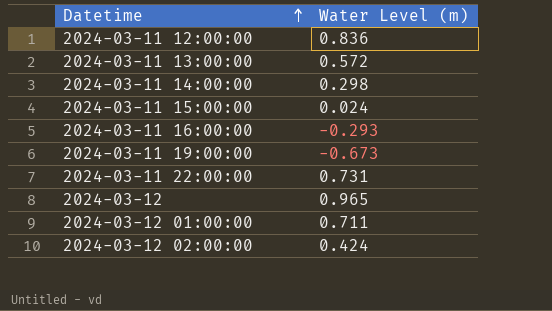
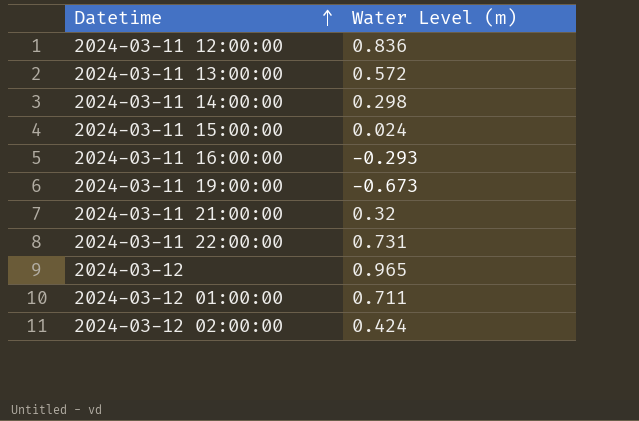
row 2024-03-11 21:00:00: none -> 0.32

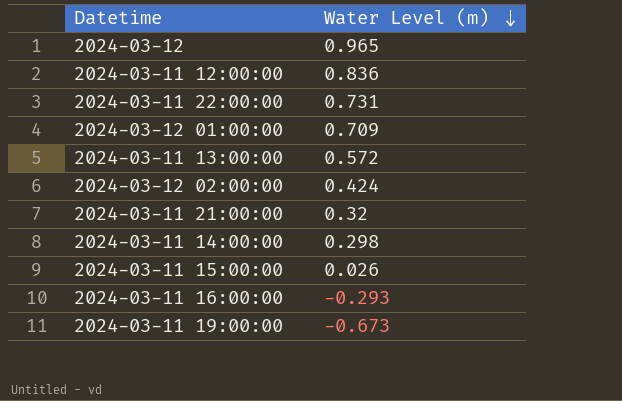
row order: Datetime ascending -> Water Level (m) descending
2024-03-12 01:00:00 | Water Level (m): 0.711 -> 0.709
2024-03-11 15:00:00 | Water Level (m): 0.024 -> 0.026

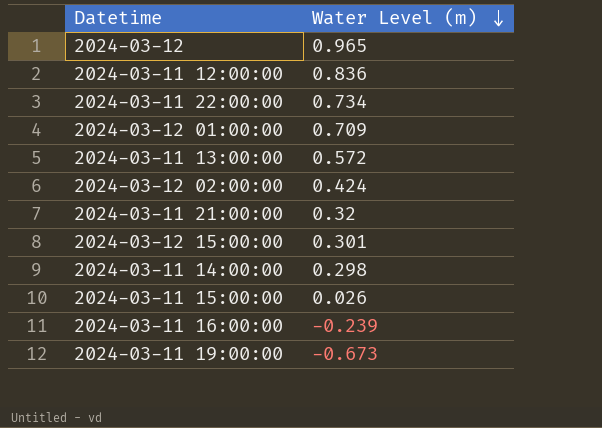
2024-03-11 22:00:00 | Water Level (m): 0.731 -> 0.734
row 2024-03-12 15:00:00: none -> 0.301
2024-03-11 16:00:00 | Water Level (m): -0.293 -> -0.239

